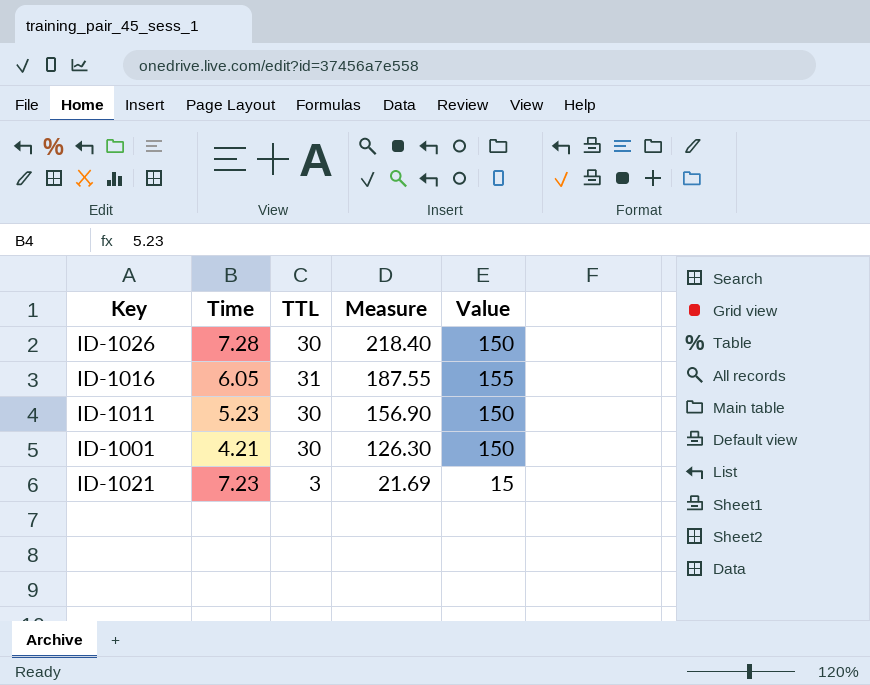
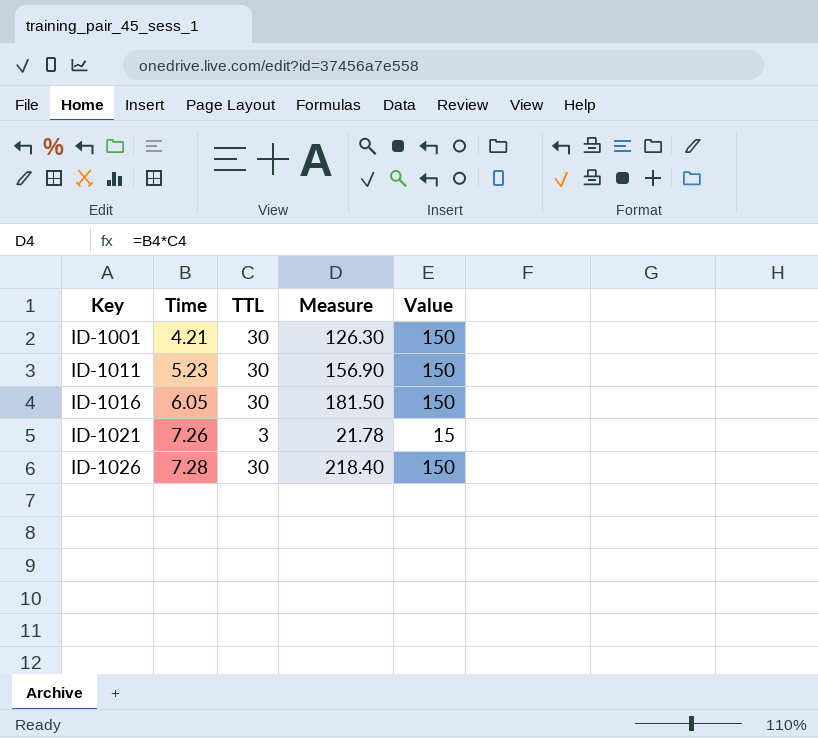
row order: Measure descending -> Key ascending
ID-1016 | TTL: 31 -> 30
ID-1016 | Measure: 187.55 -> 181.50
ID-1016 | Value: 155 -> 150
ID-1021 | Time: 7.23 -> 7.26
ID-1021 | Measure: 21.69 -> 21.78

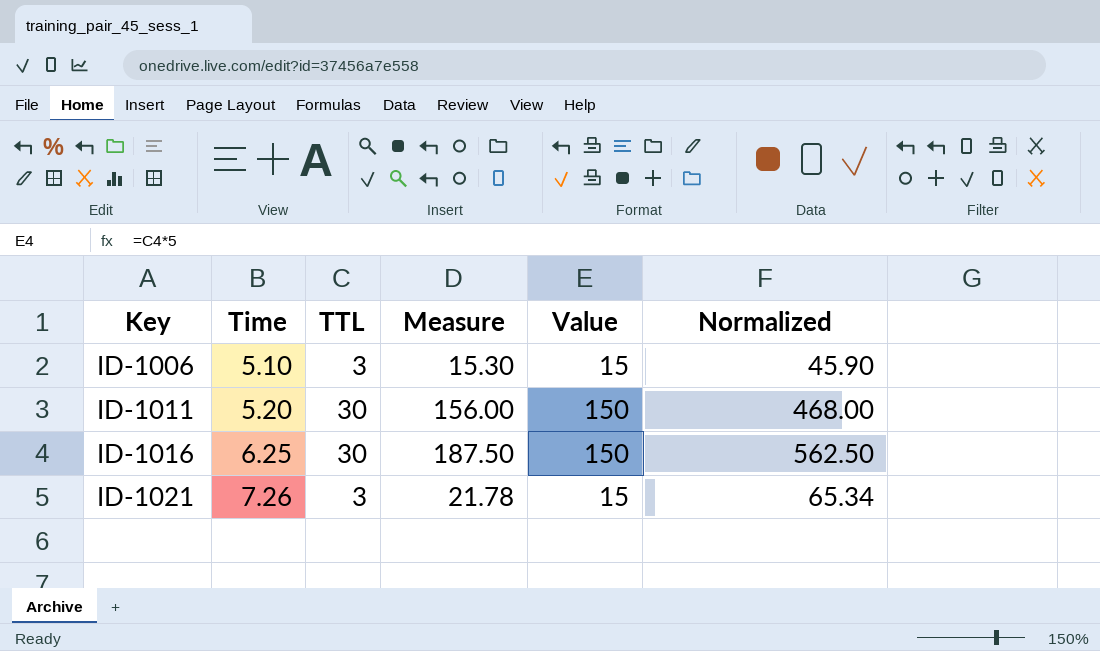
column Normalized | formula: none -> [Measure] * 3
row ID-1001: 4.21 | 30 | 126.30 | 150 -> none
row ID-1026: 7.28 | 30 | 218.40 | 150 -> none
row ID-1006: none -> 5.10 | 3 | 15.30 | 15 | 45.90
ID-1011 | Time: 5.23 -> 5.20
ID-1011 | Measure: 156.90 -> 156.00
ID-1016 | Time: 6.05 -> 6.25
ID-1016 | Measure: 181.50 -> 187.50

